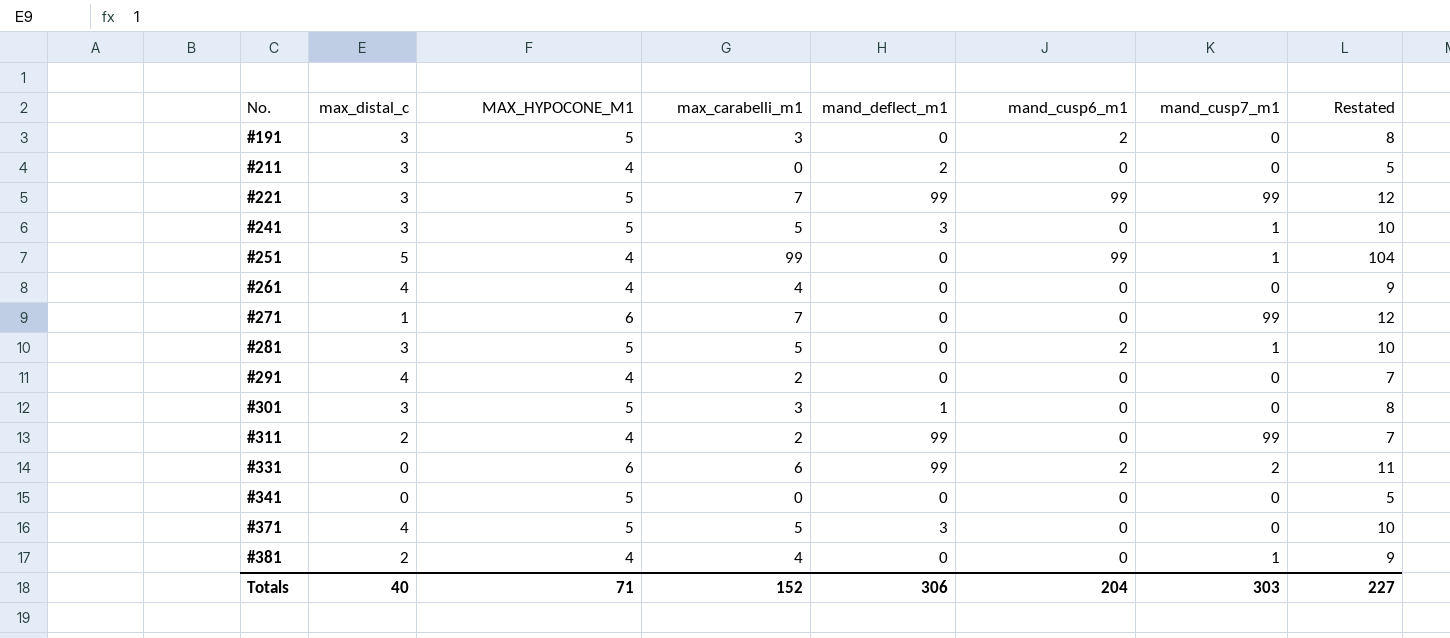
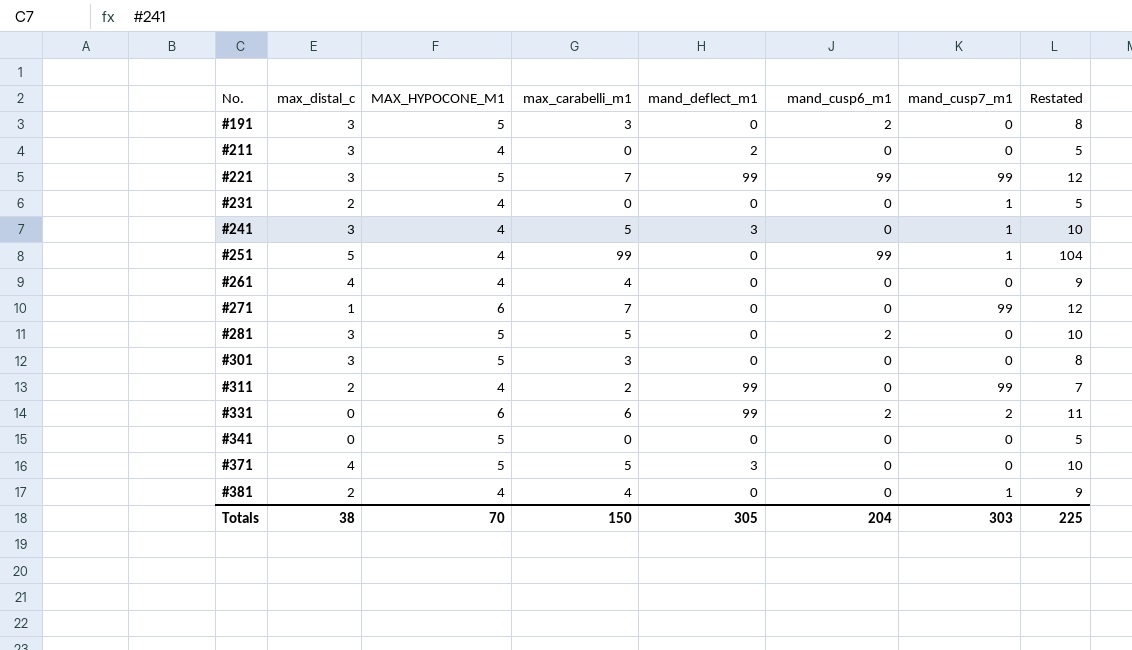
row #291: 4 | 4 | 2 | 0 | 0 | 0 | 7 -> none
row #231: none -> 2 | 4 | 0 | 0 | 0 | 1 | 5
#241 | MAX_HYPOCONE_M1: 5 -> 4
#281 | mand_cusp7_m1: 1 -> 0
#301 | mand_deflect_m1: 1 -> 0
Totals | max_distal_c: 40 -> 38
Totals | MAX_HYPOCONE_M1: 71 -> 70
Totals | max_carabelli_m1: 152 -> 150
Totals | mand_deflect_m1: 306 -> 305
Totals | Restated: 227 -> 225

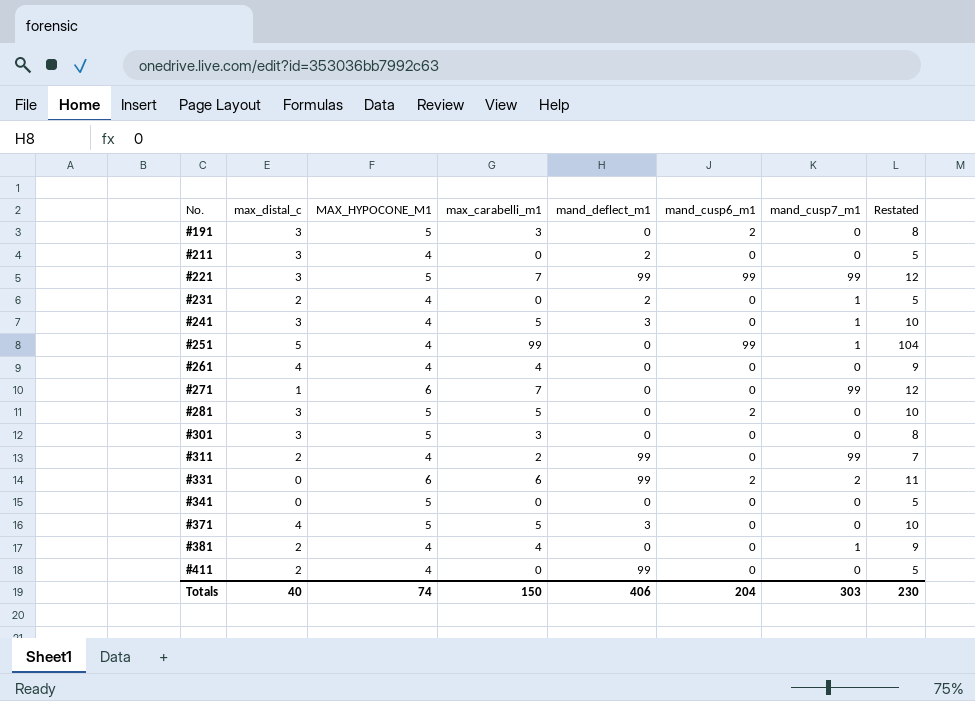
#231 | mand_deflect_m1: 0 -> 2
row #411: none -> 2 | 4 | 0 | 99 | 0 | 0 | 5
Totals | max_distal_c: 38 -> 40
Totals | MAX_HYPOCONE_M1: 70 -> 74
Totals | mand_deflect_m1: 305 -> 406
Totals | Restated: 225 -> 230

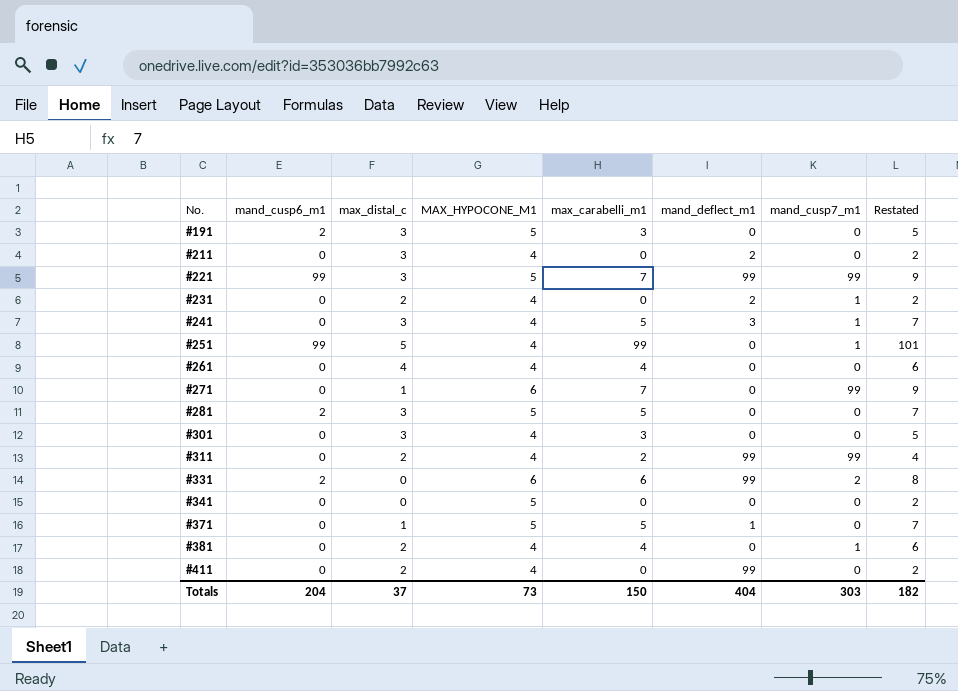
column mand_cusp6_m1 | position: 6 -> 2
column Restated | formula: [max_carabelli_m1] + 5 -> [max_carabelli_m1] + 2
#301 | MAX_HYPOCONE_M1: 5 -> 4
#371 | max_distal_c: 4 -> 1
#371 | mand_deflect_m1: 3 -> 1
Totals | max_distal_c: 40 -> 37
Totals | MAX_HYPOCONE_M1: 74 -> 73
Totals | mand_deflect_m1: 406 -> 404
Totals | Restated: 230 -> 182

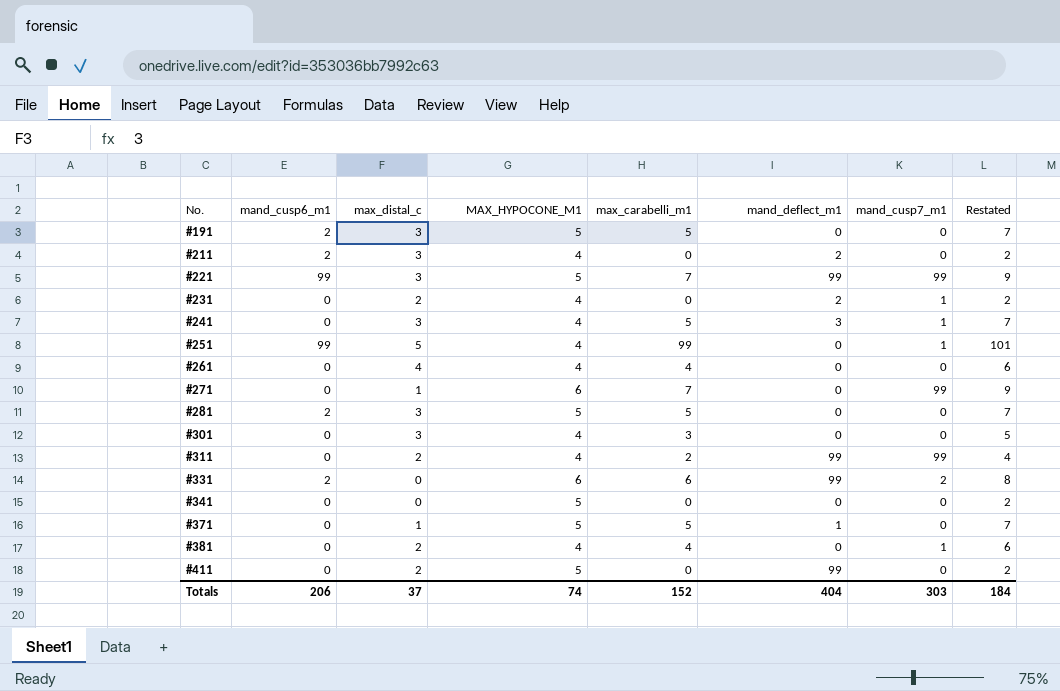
#191 | max_carabelli_m1: 3 -> 5
#191 | Restated: 5 -> 7
#211 | mand_cusp6_m1: 0 -> 2
#411 | MAX_HYPOCONE_M1: 4 -> 5
Totals | mand_cusp6_m1: 204 -> 206
Totals | MAX_HYPOCONE_M1: 73 -> 74
Totals | max_carabelli_m1: 150 -> 152
Totals | Restated: 182 -> 184

